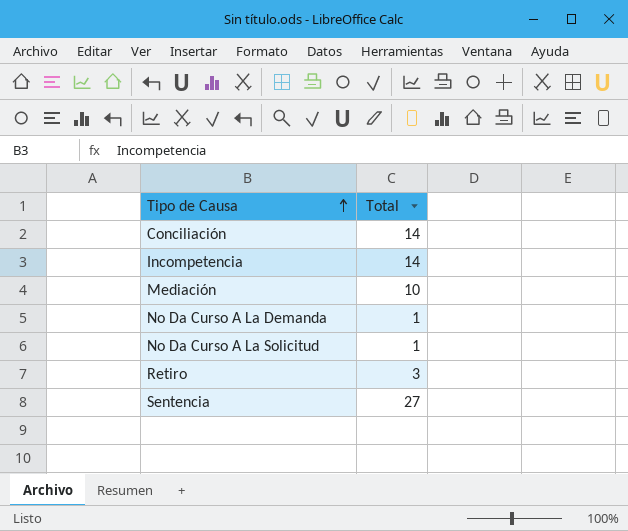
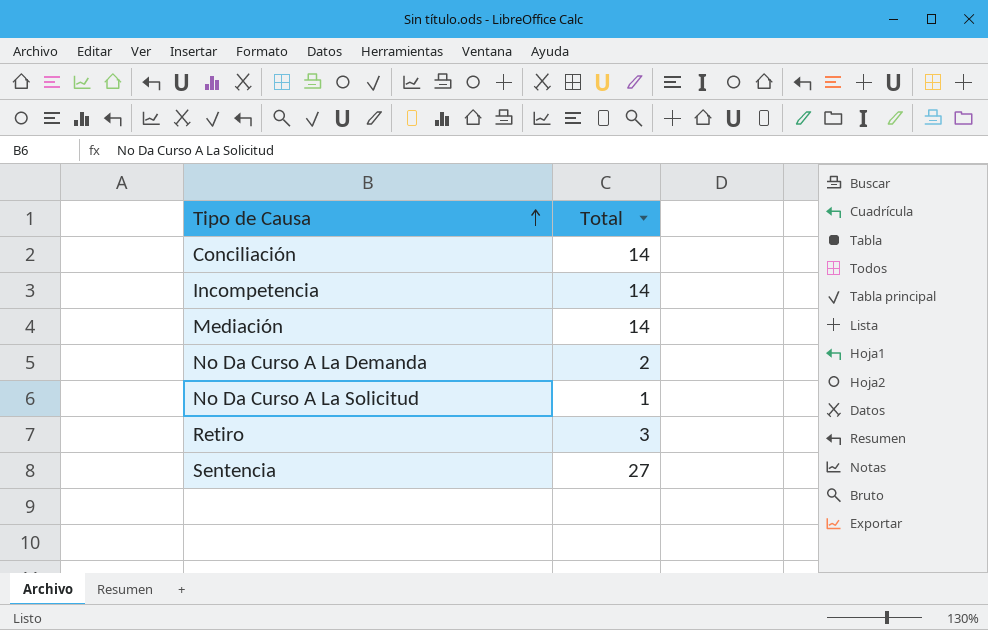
Mediación | Total: 10 -> 14
No Da Curso A La Demanda | Total: 1 -> 2

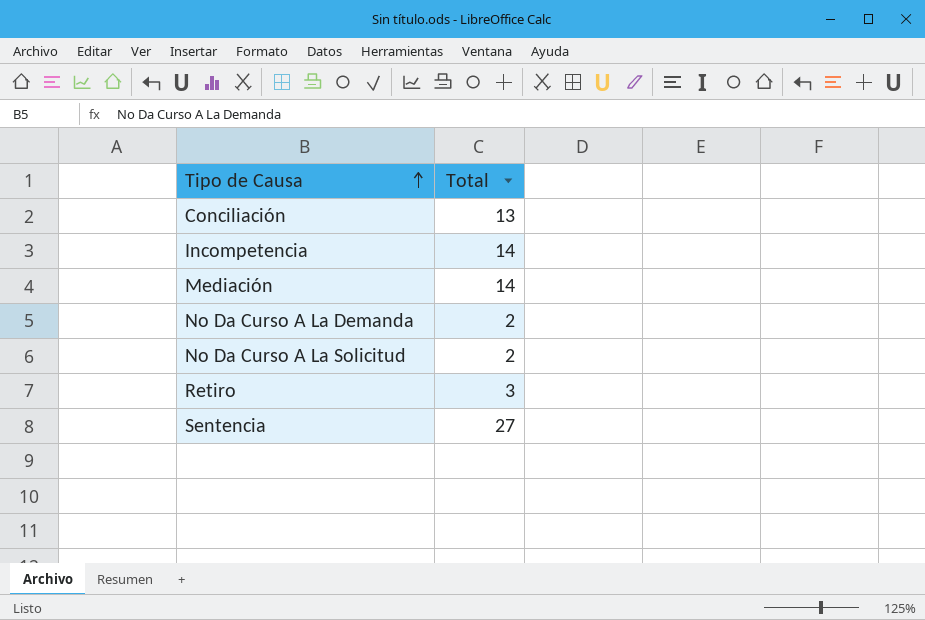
Conciliación | Total: 14 -> 13
No Da Curso A La Solicitud | Total: 1 -> 2

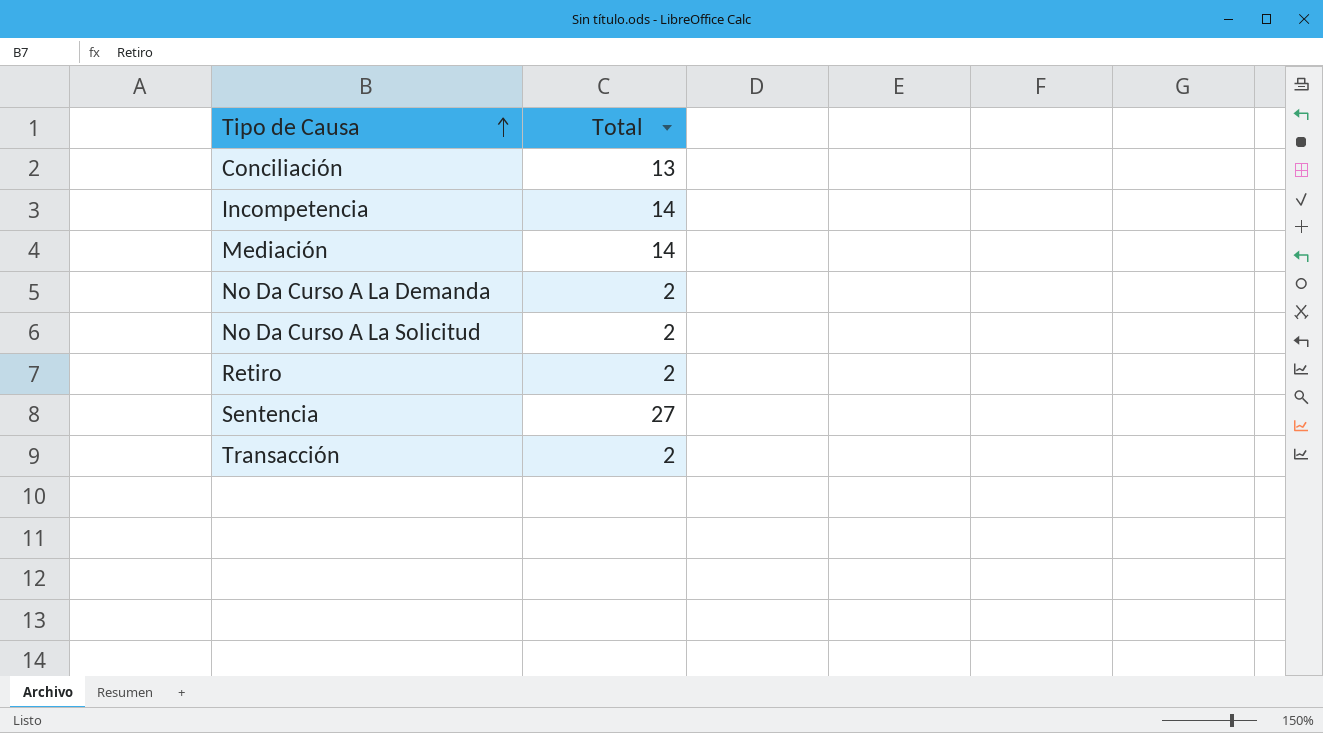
Retiro | Total: 3 -> 2
row Transacción: none -> 2

